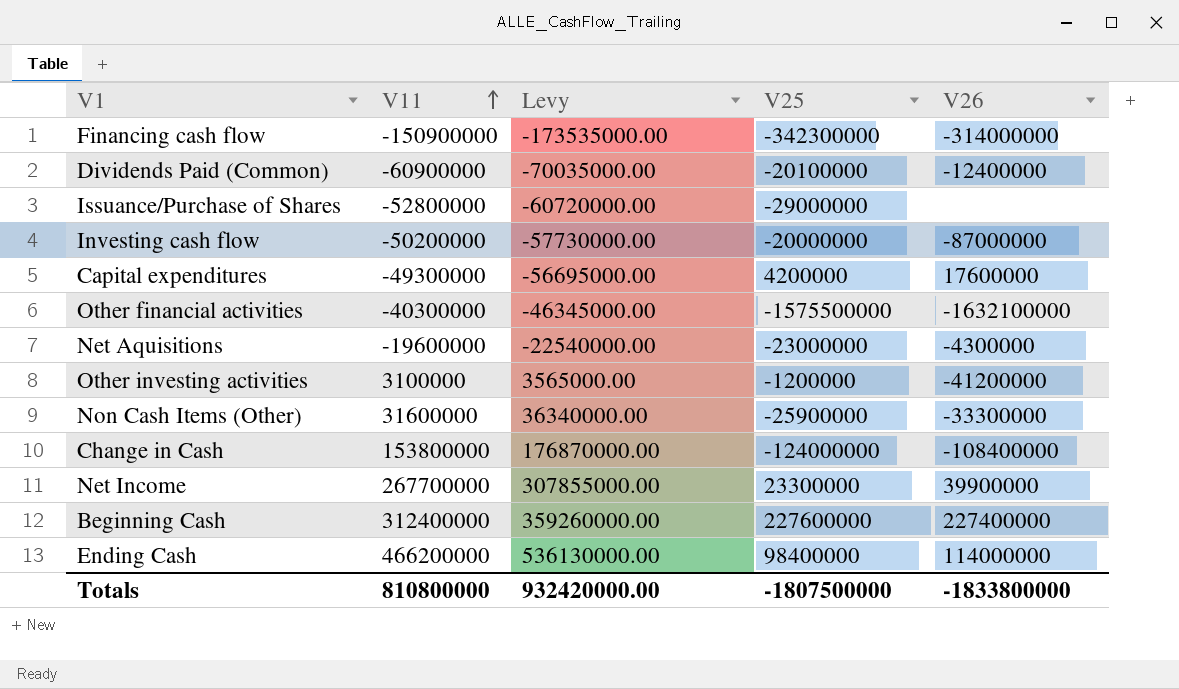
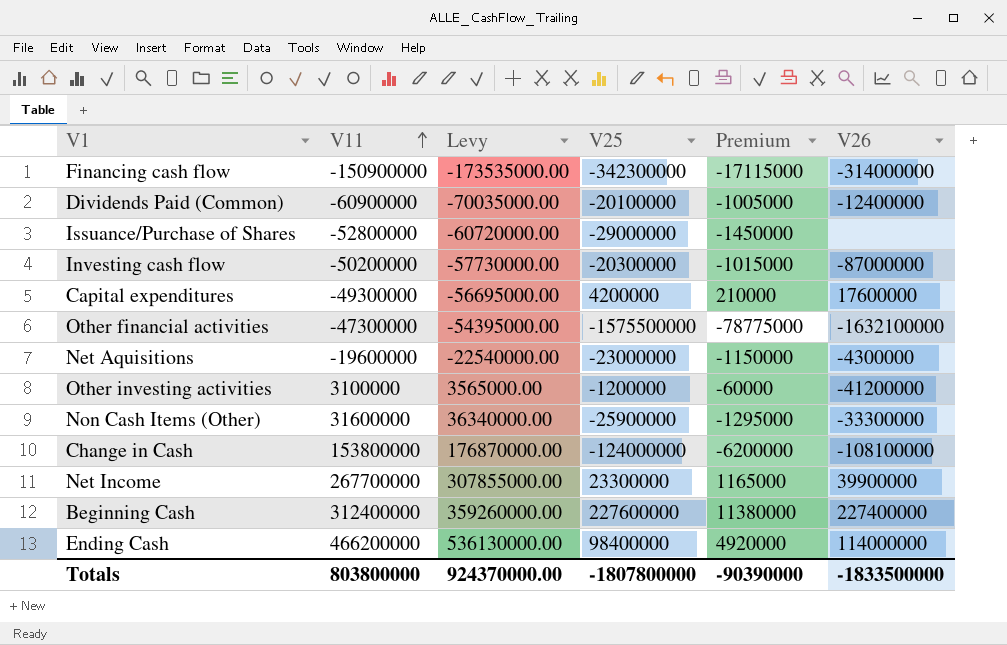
column Premium | formula: none -> [V25] * 0.05
Investing cash flow | V25: -20000000 -> -20300000
Other financial activities | V11: -40300000 -> -47300000
Other financial activities | Levy: -46345000.00 -> -54395000.00
Change in Cash | V26: -108400000 -> -108100000
Totals | V11: 810800000 -> 803800000
Totals | Levy: 932420000.00 -> 924370000.00
Totals | V25: -1807500000 -> -1807800000
Totals | V26: -1833800000 -> -1833500000

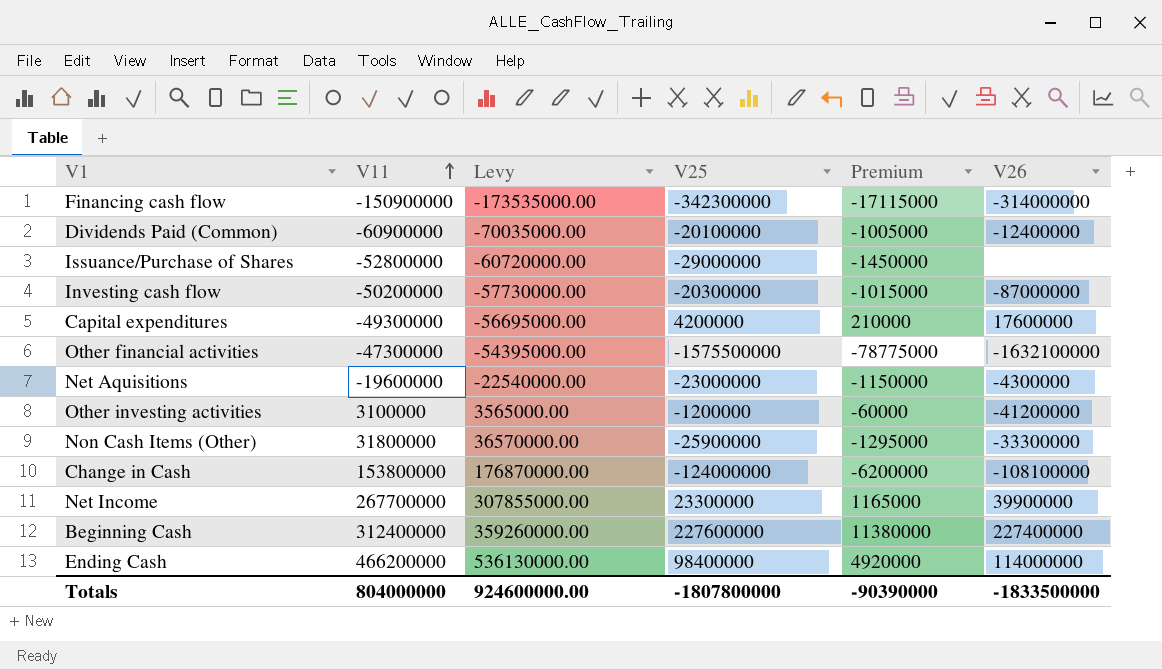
Non Cash Items (Other) | V11: 31600000 -> 31800000
Non Cash Items (Other) | Levy: 36340000.00 -> 36570000.00
Totals | V11: 803800000 -> 804000000
Totals | Levy: 924370000.00 -> 924600000.00

